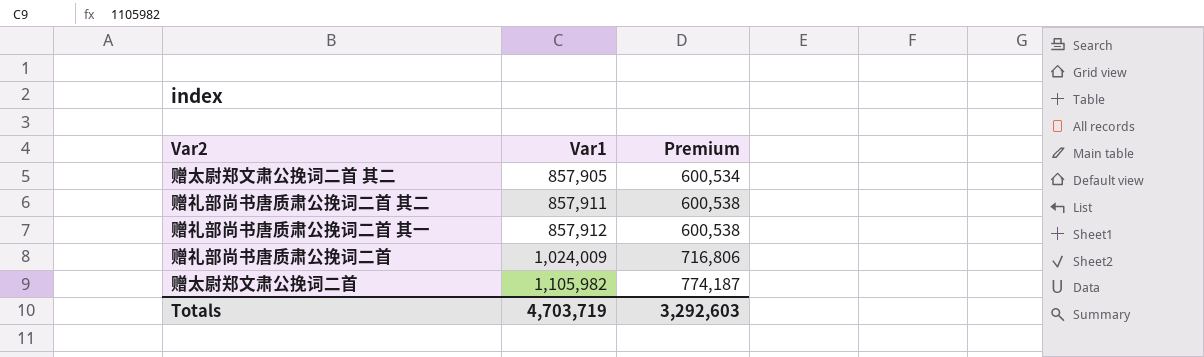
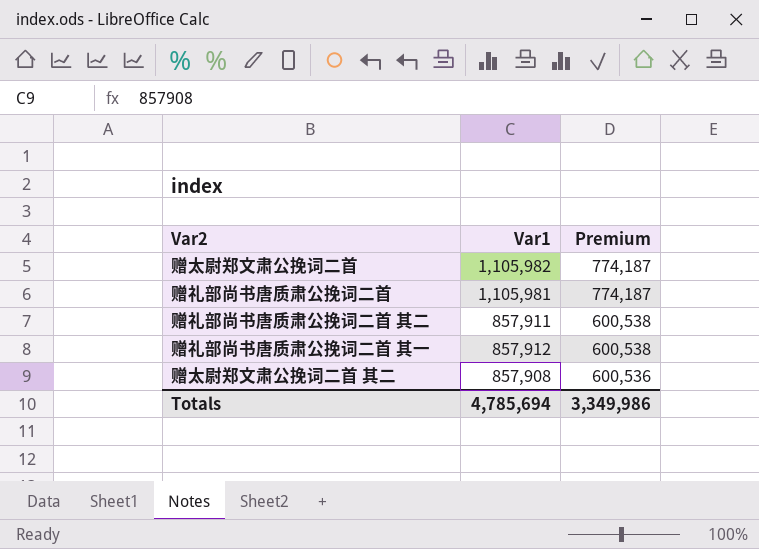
row order: Var1 ascending -> Premium descending
赠礼部尚书唐质肃公挽词二首 | Var1: 1,024,009 -> 1,105,981
赠礼部尚书唐质肃公挽词二首 | Premium: 716,806 -> 774,187
赠太尉郑文肃公挽词二首 其二 | Var1: 857,905 -> 857,908
赠太尉郑文肃公挽词二首 其二 | Premium: 600,534 -> 600,536
Totals | Var1: 4,703,719 -> 4,785,694
Totals | Premium: 3,292,603 -> 3,349,986

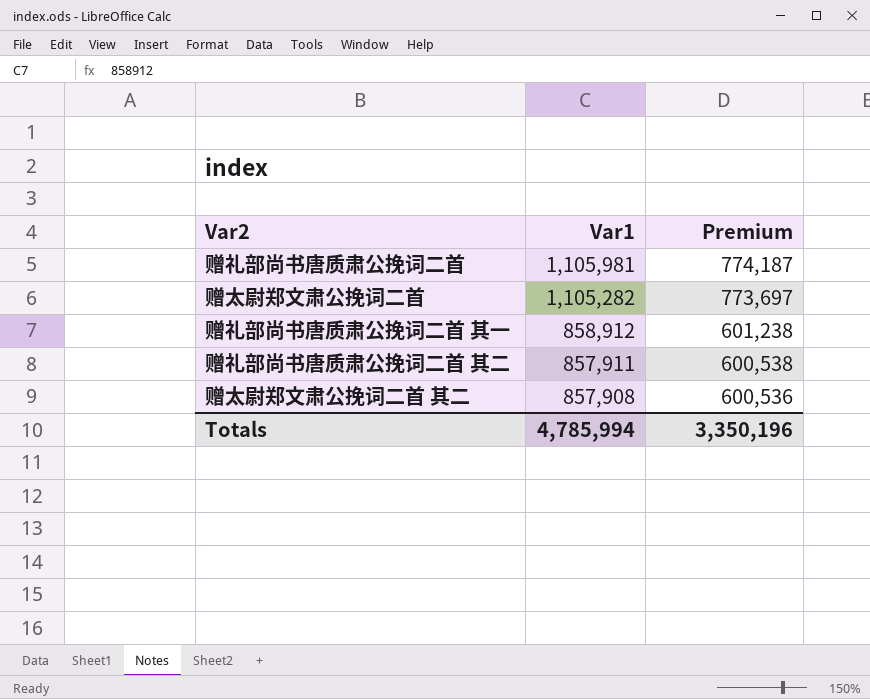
row order: Premium descending -> Var1 descending
赠太尉郑文肃公挽词二首 | Var1: 1,105,982 -> 1,105,282
赠太尉郑文肃公挽词二首 | Premium: 774,187 -> 773,697
赠礼部尚书唐质肃公挽词二首 其一 | Var1: 857,912 -> 858,912
赠礼部尚书唐质肃公挽词二首 其一 | Premium: 600,538 -> 601,238
Totals | Var1: 4,785,694 -> 4,785,994
Totals | Premium: 3,349,986 -> 3,350,196

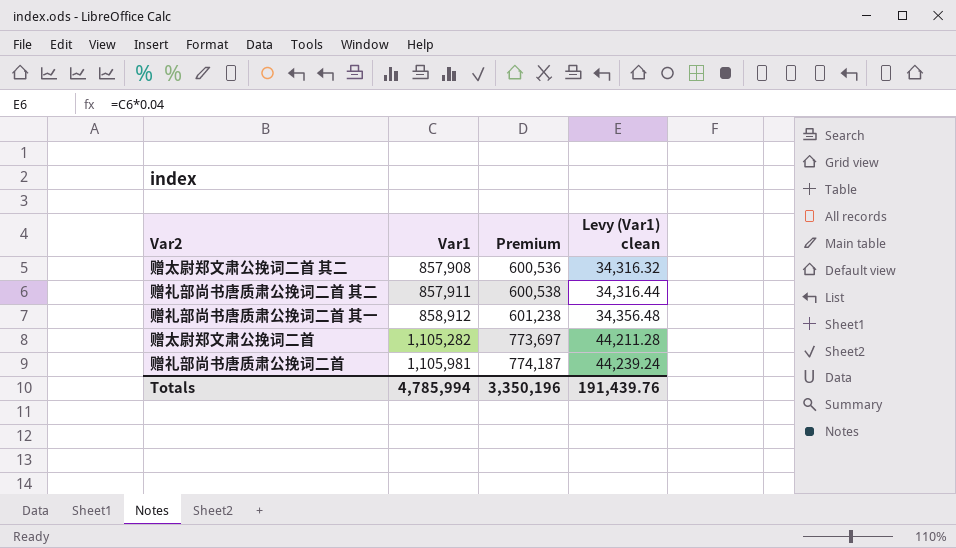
row order: Var1 descending -> Var1 ascending
column Levy (Var1) clean | formula: none -> [Var1] * 0.04

